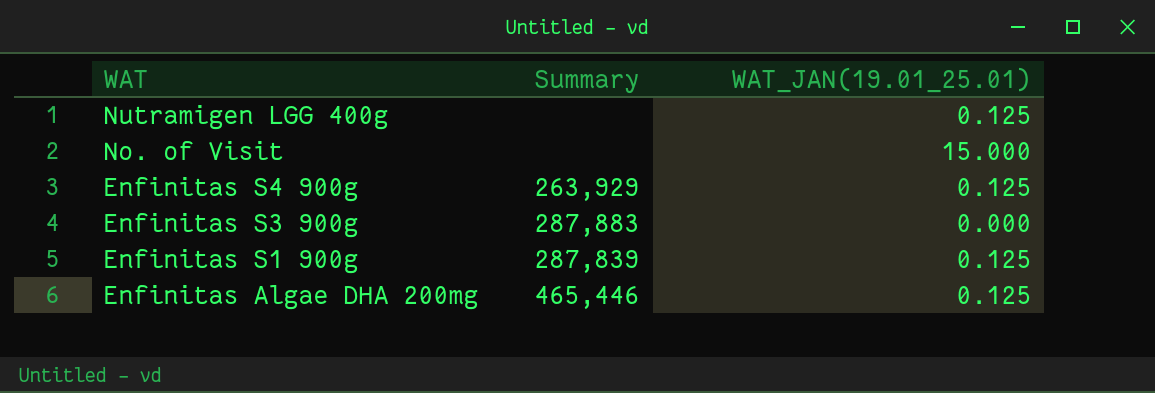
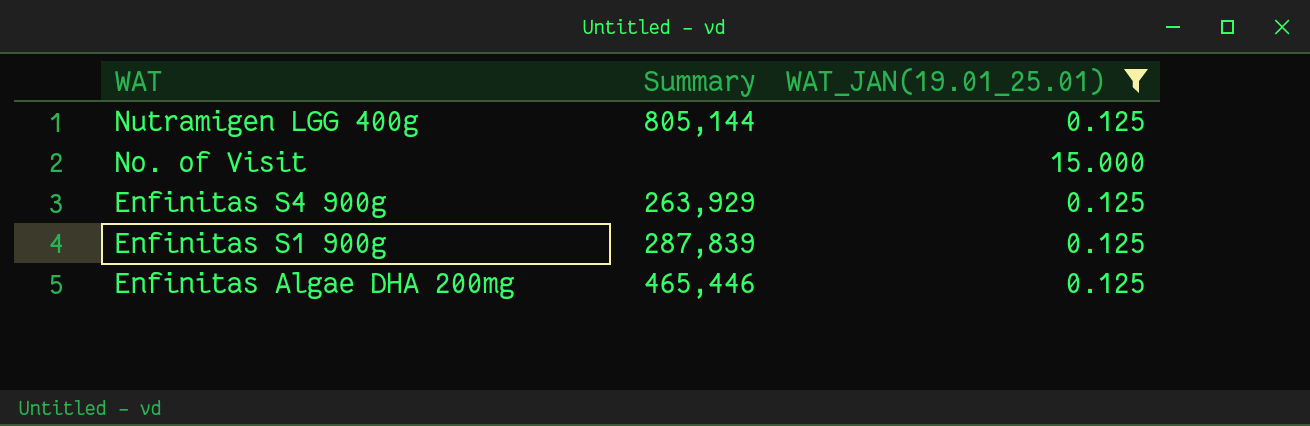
filter: none -> WAT_JAN(19.01_25.01) != 0.000
Nutramigen LGG 400g | Summary: none -> 805,144

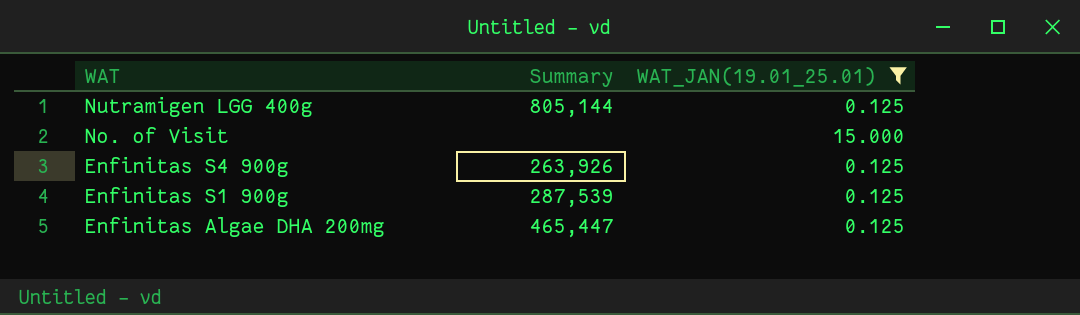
Enfinitas S4 900g | Summary: 263,929 -> 263,926
Enfinitas S1 900g | Summary: 287,839 -> 287,539
Enfinitas Algae DHA 200mg | Summary: 465,446 -> 465,447

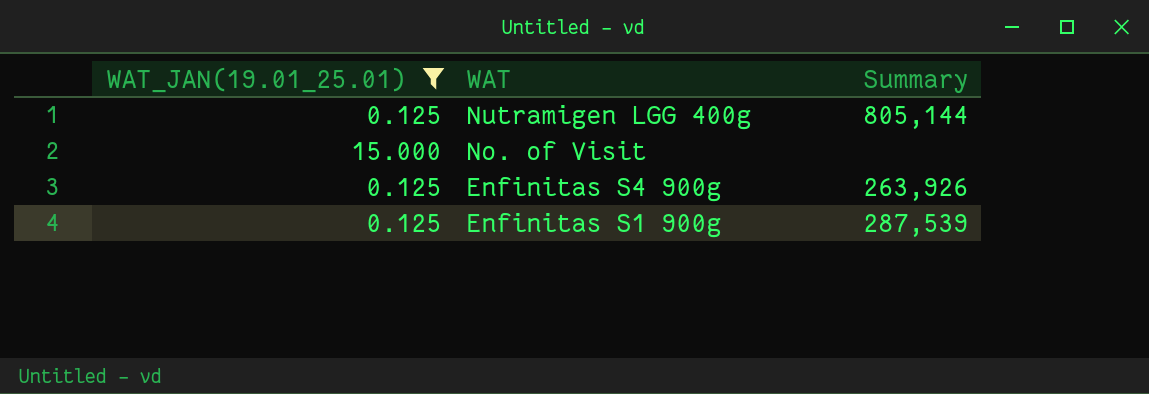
column WAT_JAN(19.01_25.01) | position: 3 -> 1
row Enfinitas Algae DHA 200mg: 465,447 | 0.125 -> none

